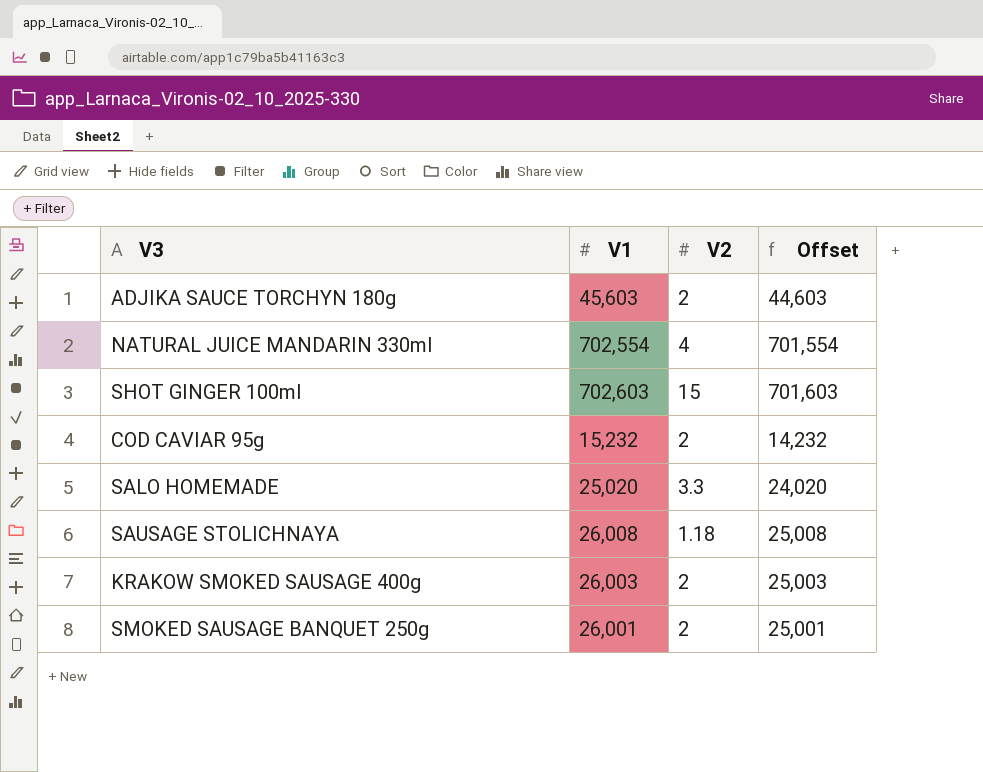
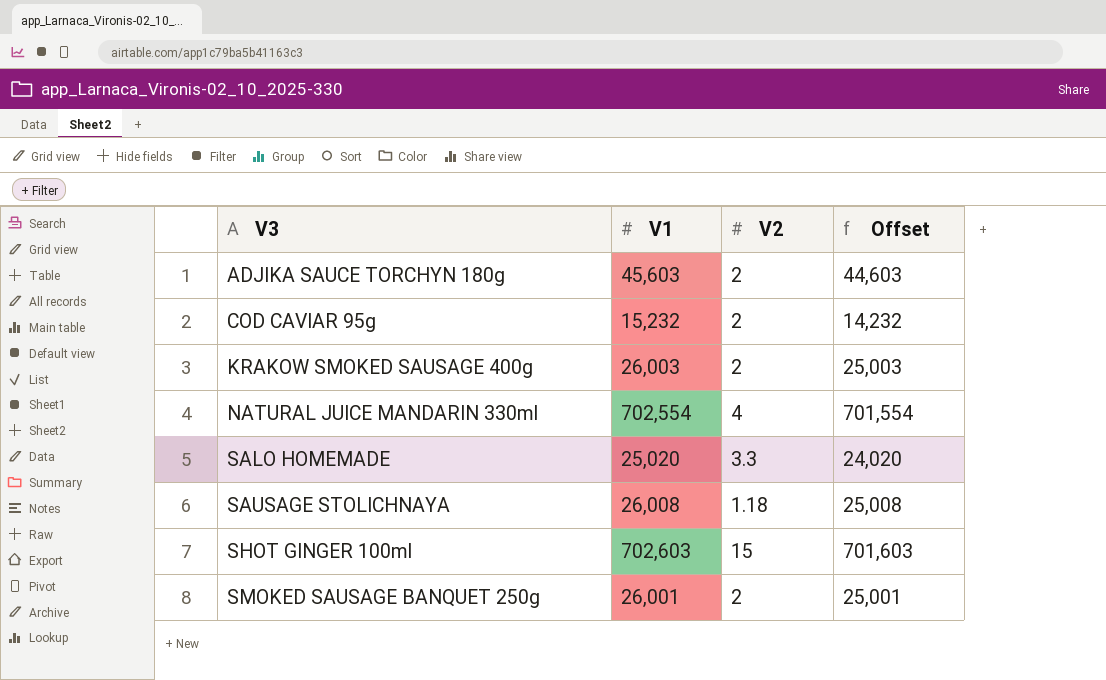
row order: none -> V3 ascending

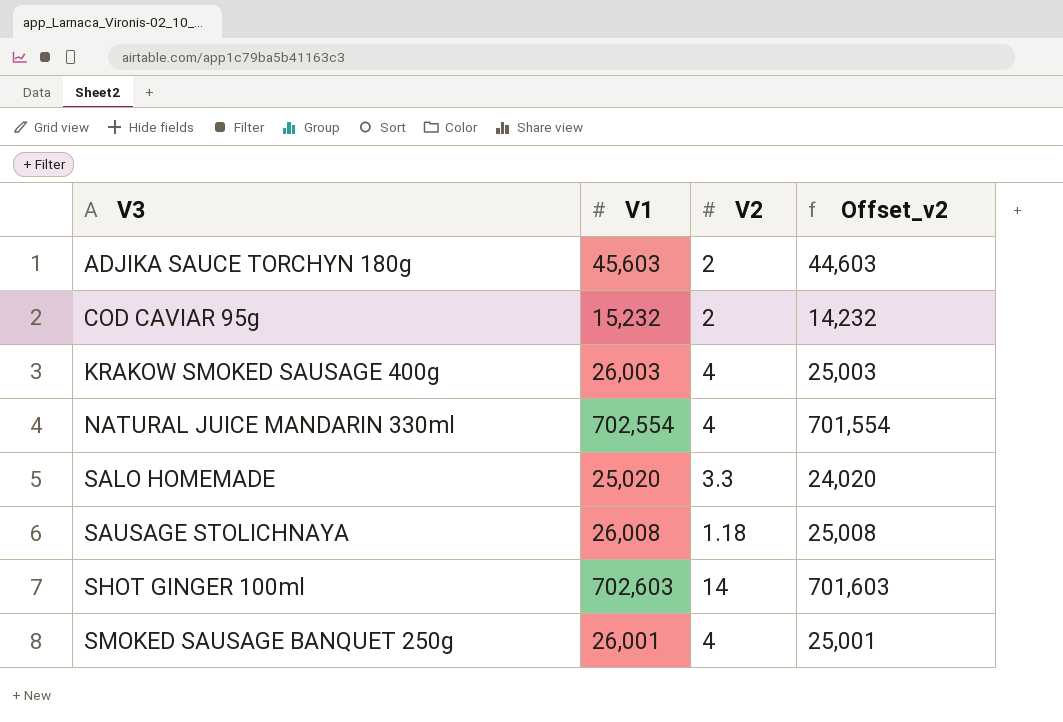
column name: Offset -> Offset_v2
KRAKOW SMOKED SAUSAGE 400g | V2: 2 -> 4
SHOT GINGER 100ml | V2: 15 -> 14
SMOKED SAUSAGE BANQUET 250g | V2: 2 -> 4

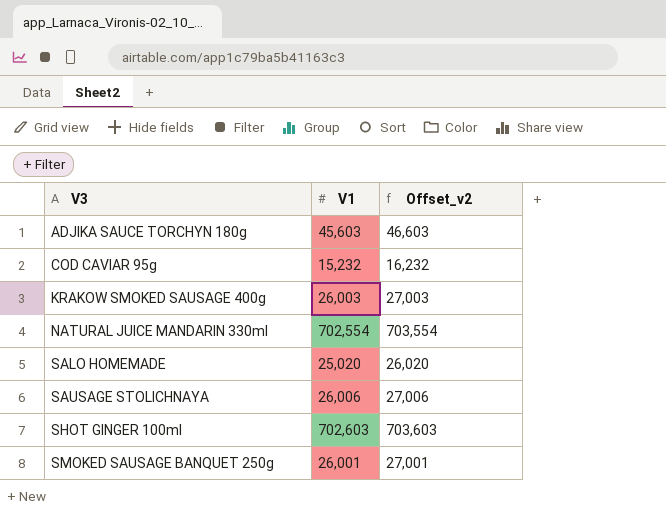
column V2 | position: 3 -> none
column Offset_v2 | formula: [V1] - 1000 -> [V1] + 1000
SAUSAGE STOLICHNAYA | V1: 26,008 -> 26,006

